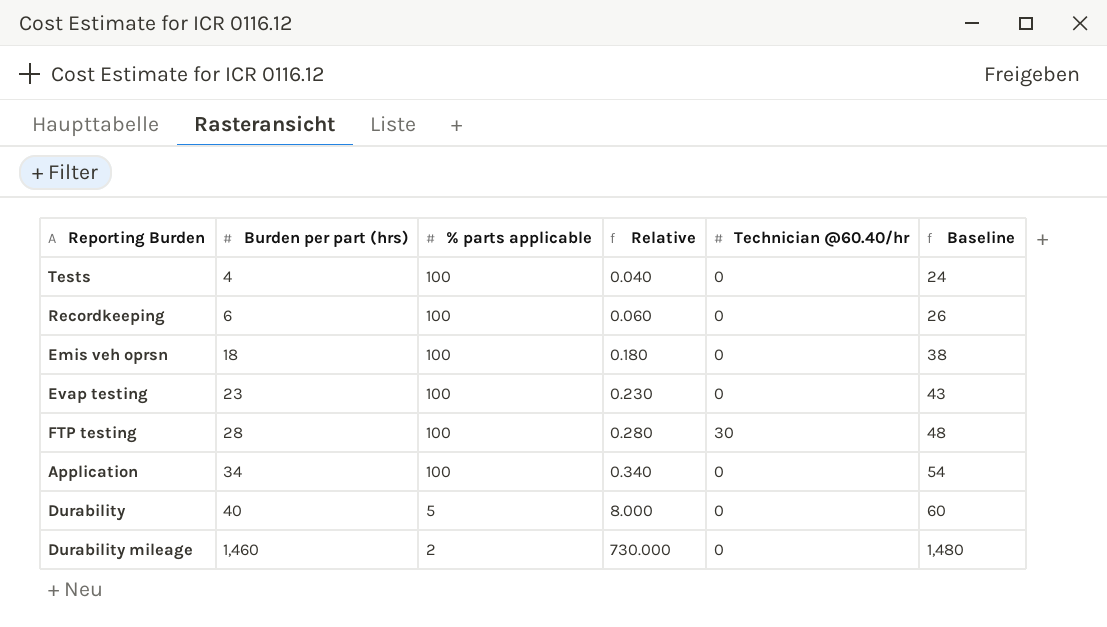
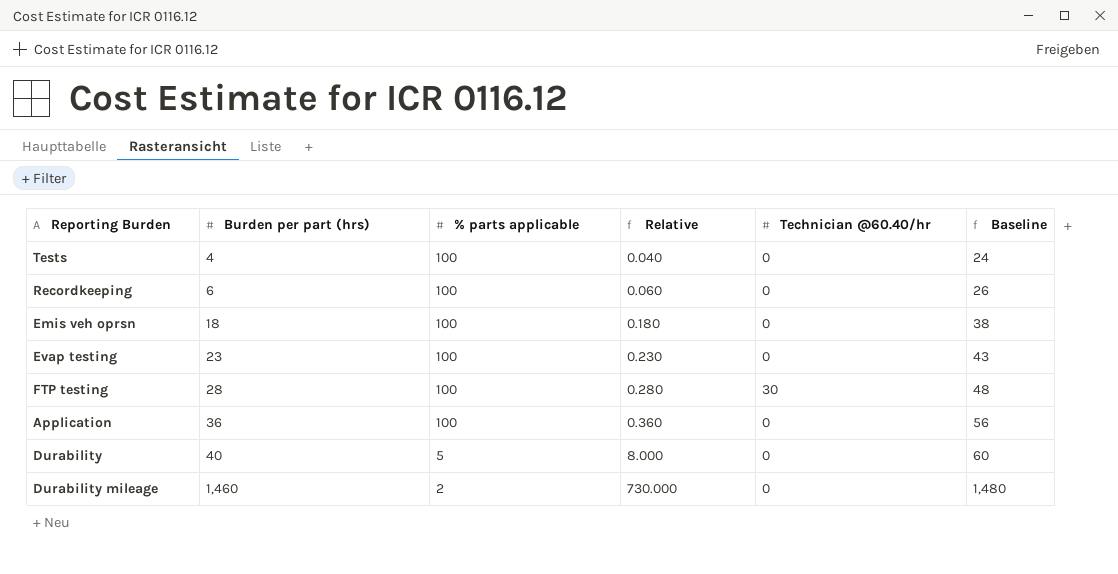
Application | Burden per part (hrs): 34 -> 36
Application | Relative: 0.340 -> 0.360
Application | Baseline: 54 -> 56

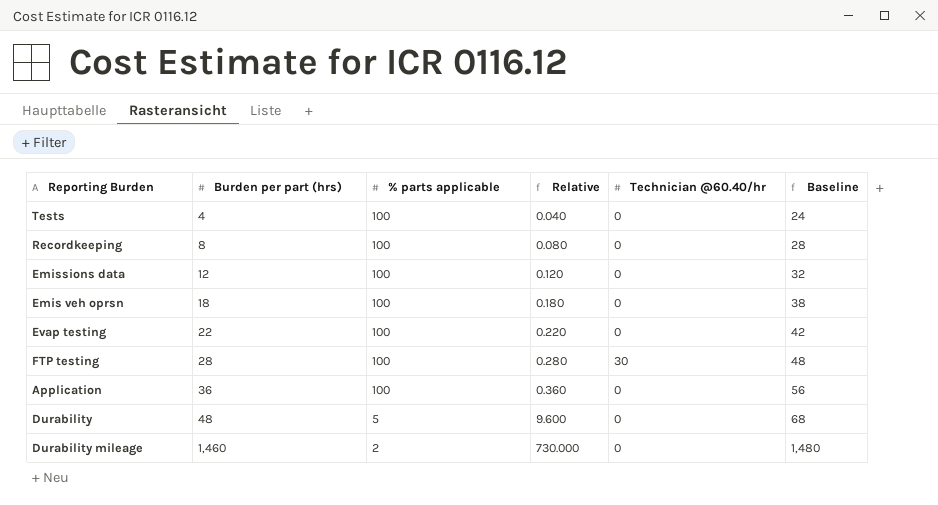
Recordkeeping | Burden per part (hrs): 6 -> 8
Recordkeeping | Relative: 0.060 -> 0.080
Recordkeeping | Baseline: 26 -> 28
row Emissions data: none -> 12 | 100 | 0.120 | 0 | 32
Evap testing | Burden per part (hrs): 23 -> 22
Evap testing | Relative: 0.230 -> 0.220
Evap testing | Baseline: 43 -> 42
Durability | Burden per part (hrs): 40 -> 48
Durability | Relative: 8.000 -> 9.600
Durability | Baseline: 60 -> 68

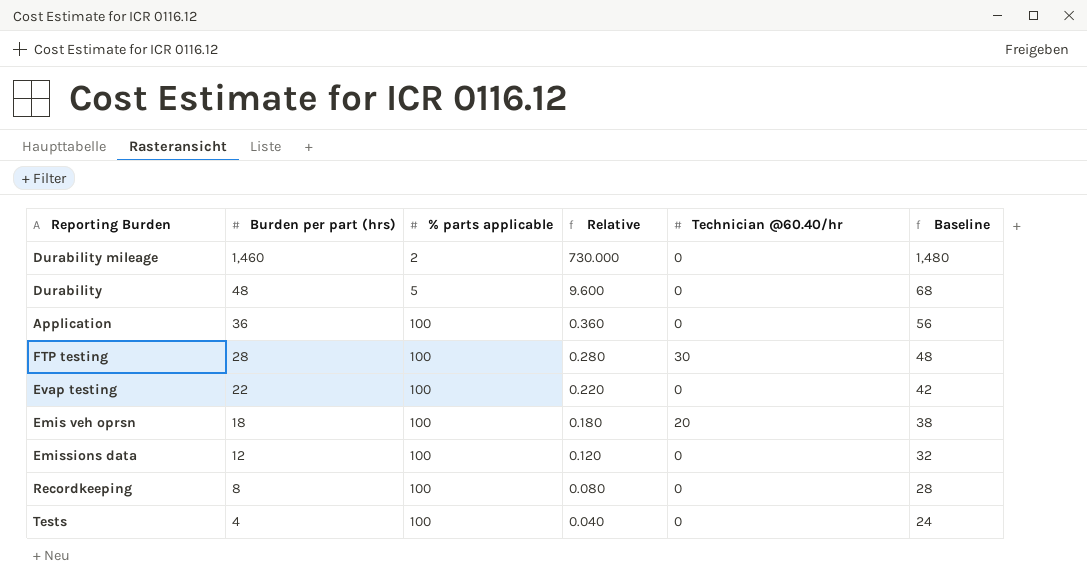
row order: Burden per part (hrs) ascending -> Burden per part (hrs) descending
Emis veh oprsn | Technician @60.40/hr: 0 -> 20

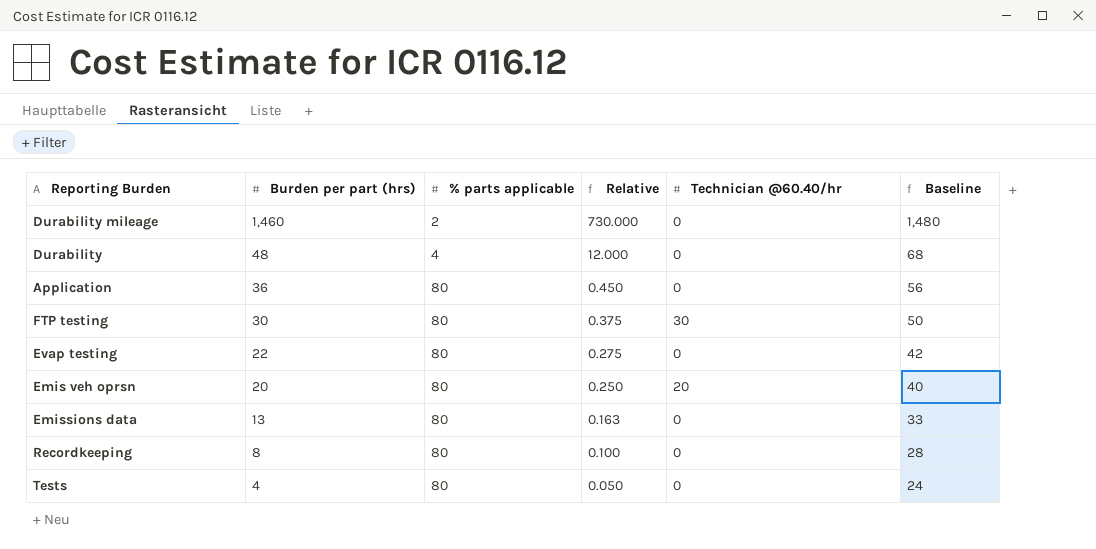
Durability | % parts applicable: 5 -> 4
Durability | Relative: 9.600 -> 12.000
Application | % parts applicable: 100 -> 80
Application | Relative: 0.360 -> 0.450
FTP testing | Burden per part (hrs): 28 -> 30
FTP testing | % parts applicable: 100 -> 80
FTP testing | Relative: 0.280 -> 0.375
FTP testing | Baseline: 48 -> 50
Evap testing | % parts applicable: 100 -> 80
Evap testing | Relative: 0.220 -> 0.275
Emis veh oprsn | Burden per part (hrs): 18 -> 20
Emis veh oprsn | % parts applicable: 100 -> 80
Emis veh oprsn | Relative: 0.180 -> 0.250
Emis veh oprsn | Baseline: 38 -> 40
Emissions data | Burden per part (hrs): 12 -> 13
Emissions data | % parts applicable: 100 -> 80
Emissions data | Relative: 0.120 -> 0.163
Emissions data | Baseline: 32 -> 33
Recordkeeping | % parts applicable: 100 -> 80
Recordkeeping | Relative: 0.080 -> 0.100
Tests | % parts applicable: 100 -> 80
Tests | Relative: 0.040 -> 0.050

